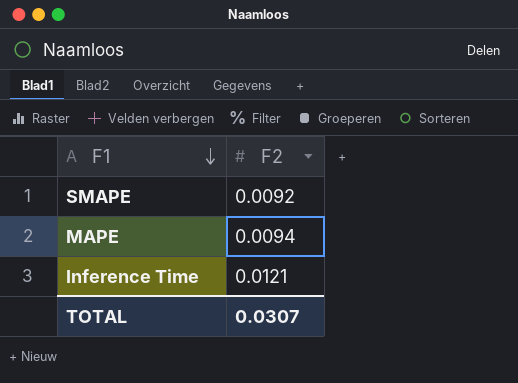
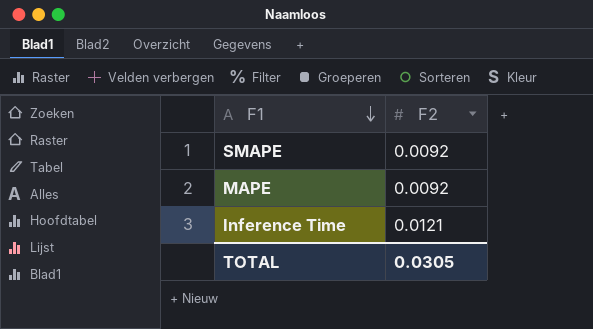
MAPE | F2: 0.0094 -> 0.0092
TOTAL | F2: 0.0307 -> 0.0305

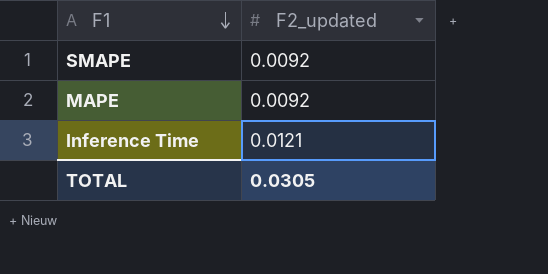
column name: F2 -> F2_updated

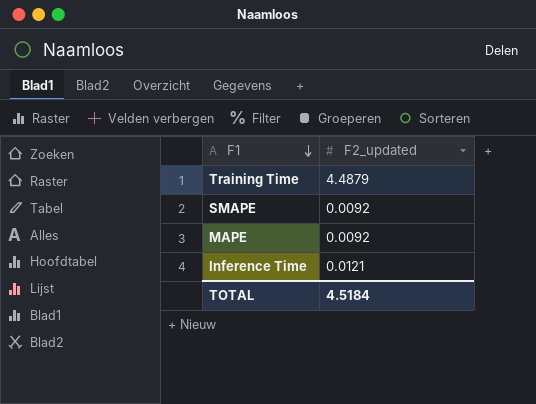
row Training Time: none -> 4.4879
TOTAL | F2_updated: 0.0305 -> 4.5184

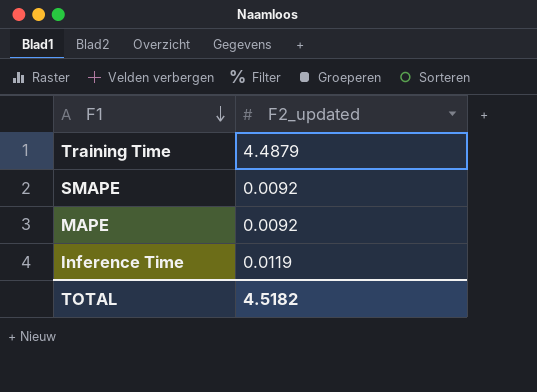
Inference Time | F2_updated: 0.0121 -> 0.0119
TOTAL | F2_updated: 4.5184 -> 4.5182

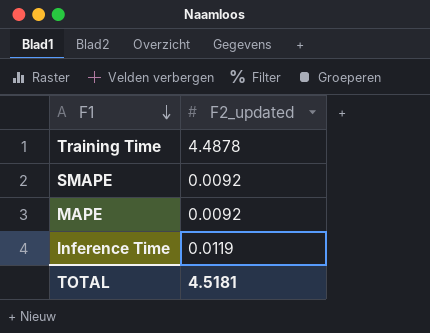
Training Time | F2_updated: 4.4879 -> 4.4878
TOTAL | F2_updated: 4.5182 -> 4.5181

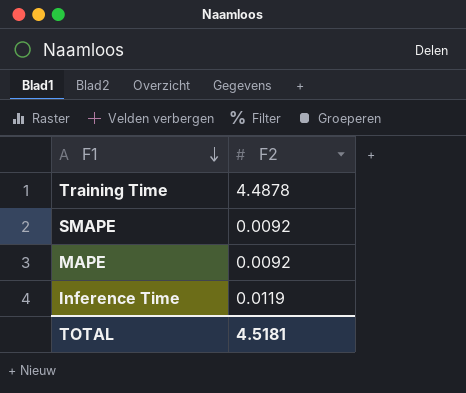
column name: F2_updated -> F2

